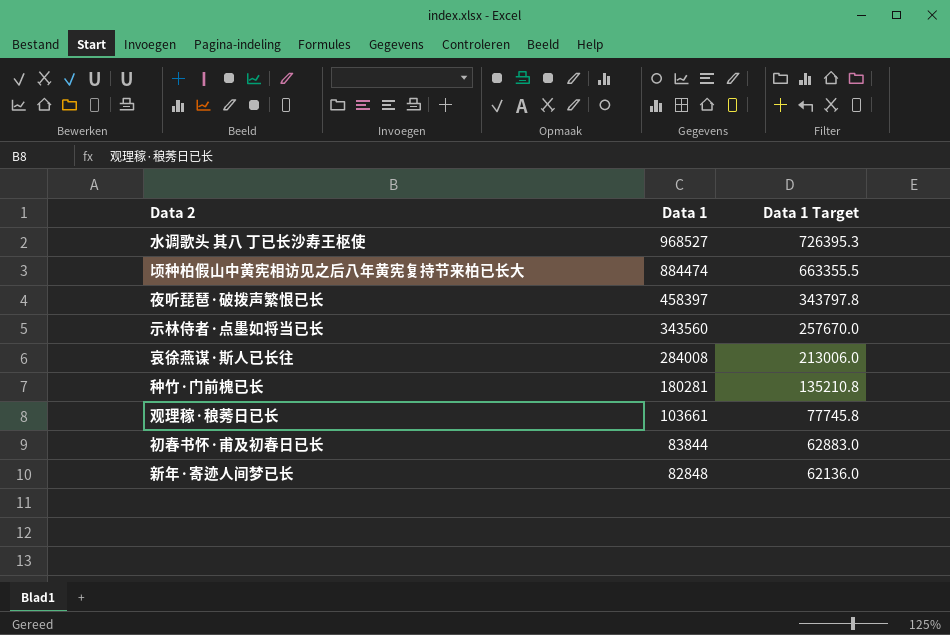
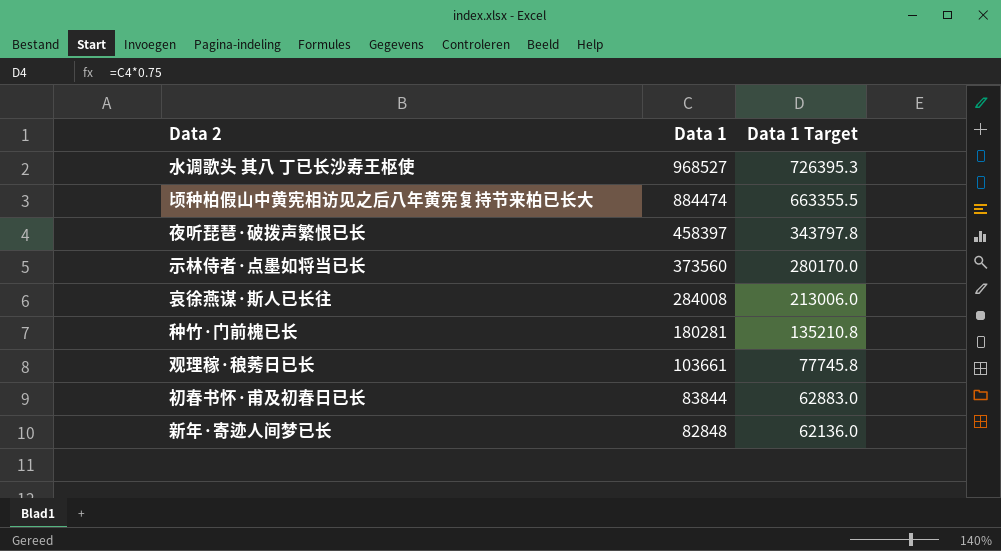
示林侍者·点墨如将当已长 | Data 1: 343560 -> 373560
示林侍者·点墨如将当已长 | Data 1 Target: 257670.0 -> 280170.0

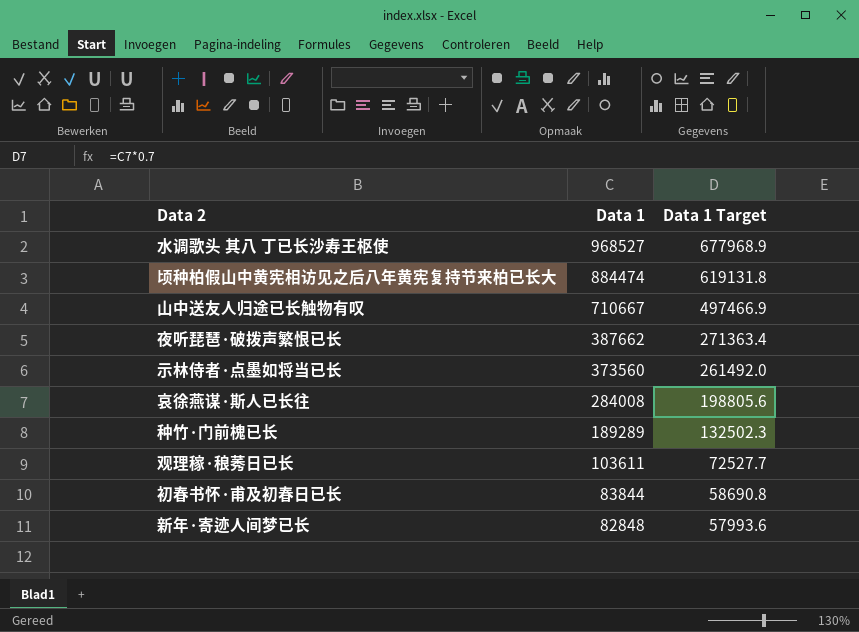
column Data 1 Target | formula: [Data 1] * 0.75 -> [Data 1] * 0.7
row 山中送友人归途已长触物有叹: none -> 710667 | 497466.9
夜听琵琶·破拨声繁恨已长 | Data 1: 458397 -> 387662
种竹·门前槐已长 | Data 1: 180281 -> 189289
观理稼·稂莠日已长 | Data 1: 103661 -> 103611

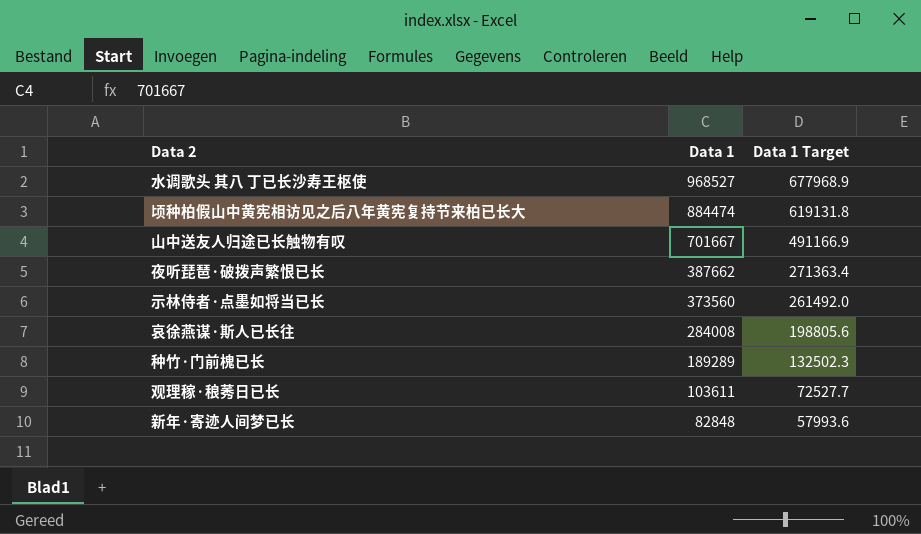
row 初春书怀·甫及初春日已长: 83844 | 58690.8 -> none
山中送友人归途已长触物有叹 | Data 1: 710667 -> 701667
山中送友人归途已长触物有叹 | Data 1 Target: 497466.9 -> 491166.9

